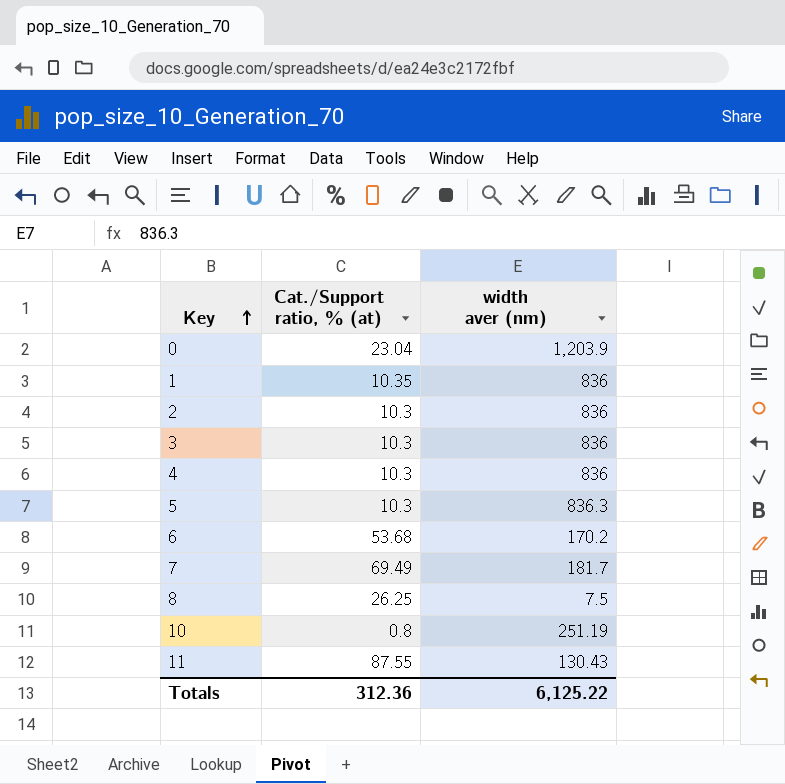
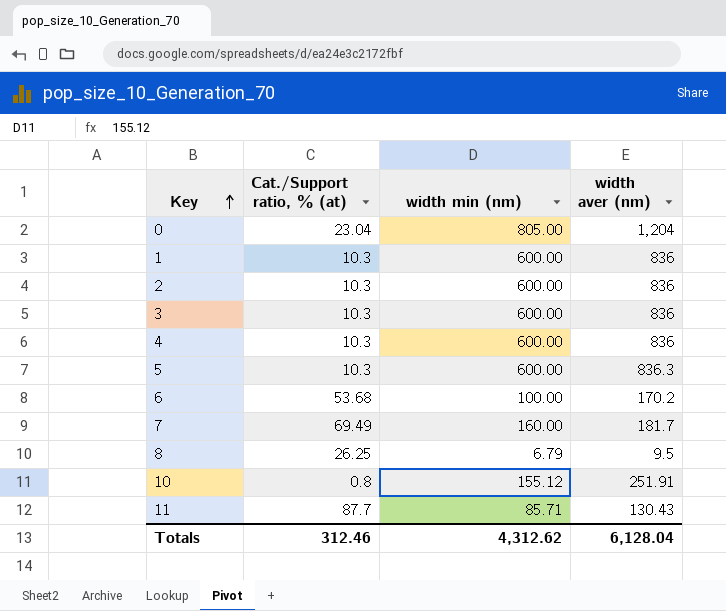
column width min (nm) | position: none -> 3
0 | width aver (nm): 1,203.9 -> 1,204
1 | Cat./Support ratio, % (at): 10.35 -> 10.3
8 | width aver (nm): 7.5 -> 9.5
10 | width aver (nm): 251.19 -> 251.91
11 | Cat./Support ratio, % (at): 87.55 -> 87.7
Totals | Cat./Support ratio, % (at): 312.36 -> 312.46
Totals | width aver (nm): 6,125.22 -> 6,128.04

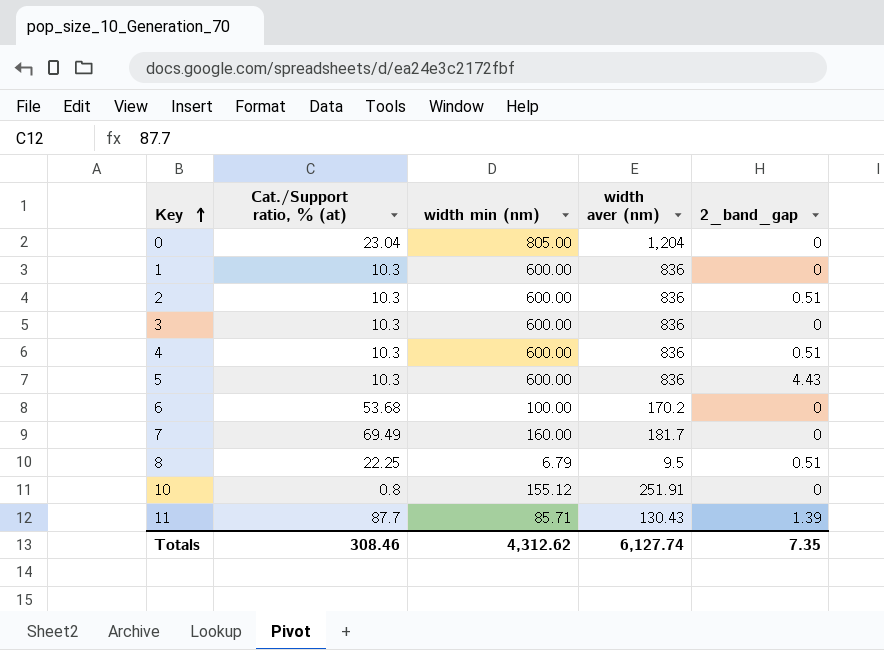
column 2_band_gap | position: none -> 5
5 | width aver (nm): 836.3 -> 836
8 | Cat./Support ratio, % (at): 26.25 -> 22.25
Totals | Cat./Support ratio, % (at): 312.46 -> 308.46
Totals | width aver (nm): 6,128.04 -> 6,127.74

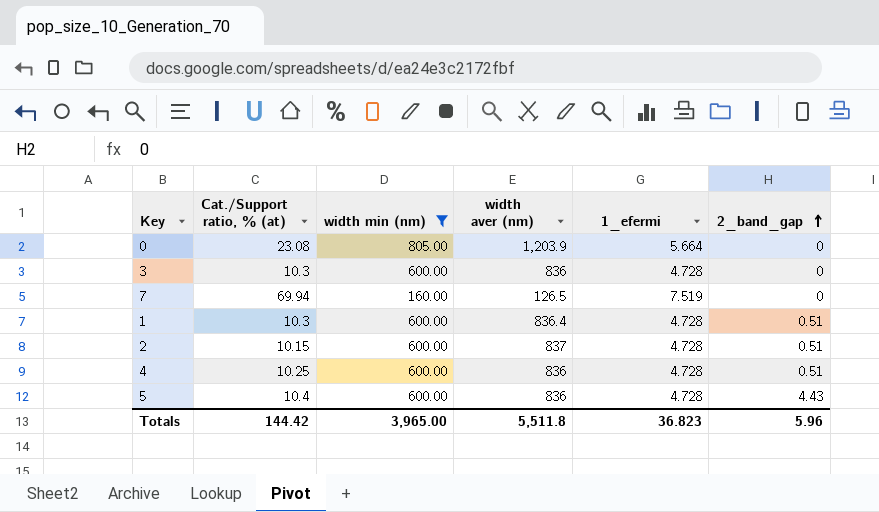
filter: none -> width min (nm) >= 160.00
row order: Key ascending -> 2_band_gap ascending
column 1_efermi | position: none -> 5
0 | Cat./Support ratio, % (at): 23.04 -> 23.08
0 | width aver (nm): 1,204 -> 1,203.9
7 | Cat./Support ratio, % (at): 69.49 -> 69.94
7 | width aver (nm): 181.7 -> 126.5
1 | width aver (nm): 836 -> 836.4
1 | 2_band_gap: 0 -> 0.51
2 | Cat./Support ratio, % (at): 10.3 -> 10.15
2 | width aver (nm): 836 -> 837
4 | Cat./Support ratio, % (at): 10.3 -> 10.25
5 | Cat./Support ratio, % (at): 10.3 -> 10.4
Totals | Cat./Support ratio, % (at): 308.46 -> 144.42
Totals | width min (nm): 4,312.62 -> 3,965.00
Totals | width aver (nm): 6,127.74 -> 5,511.8
Totals | 2_band_gap: 7.35 -> 5.96

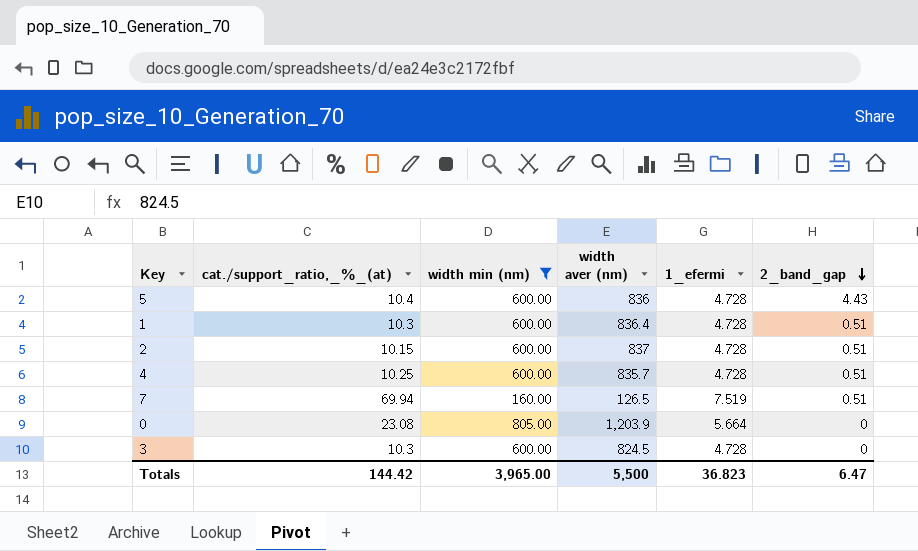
row order: 2_band_gap ascending -> 2_band_gap descending
column name: Cat./Support ratio, % (at) -> cat./support_ratio,_%_(at)
4 | width aver (nm): 836 -> 835.7
7 | 2_band_gap: 0 -> 0.51
3 | width aver (nm): 836 -> 824.5
Totals | width aver (nm): 5,511.8 -> 5,500
Totals | 2_band_gap: 5.96 -> 6.47

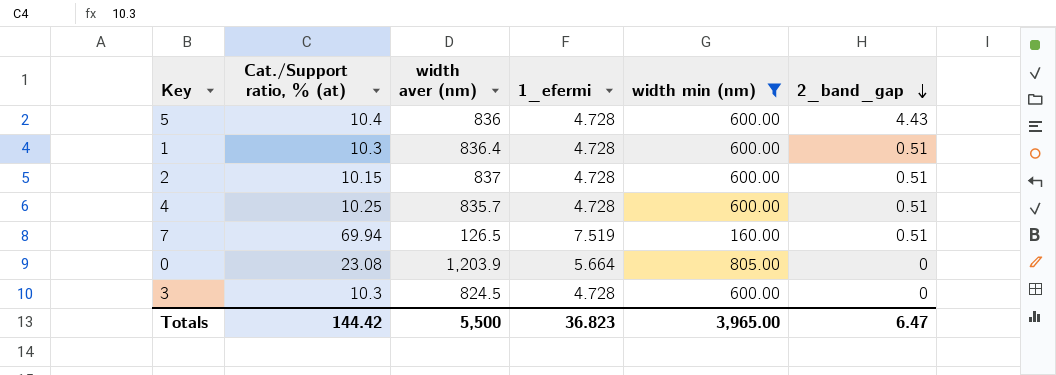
column name: cat./support_ratio,_%_(at) -> Cat./Support ratio, % (at)
column width min (nm) | position: 3 -> 5

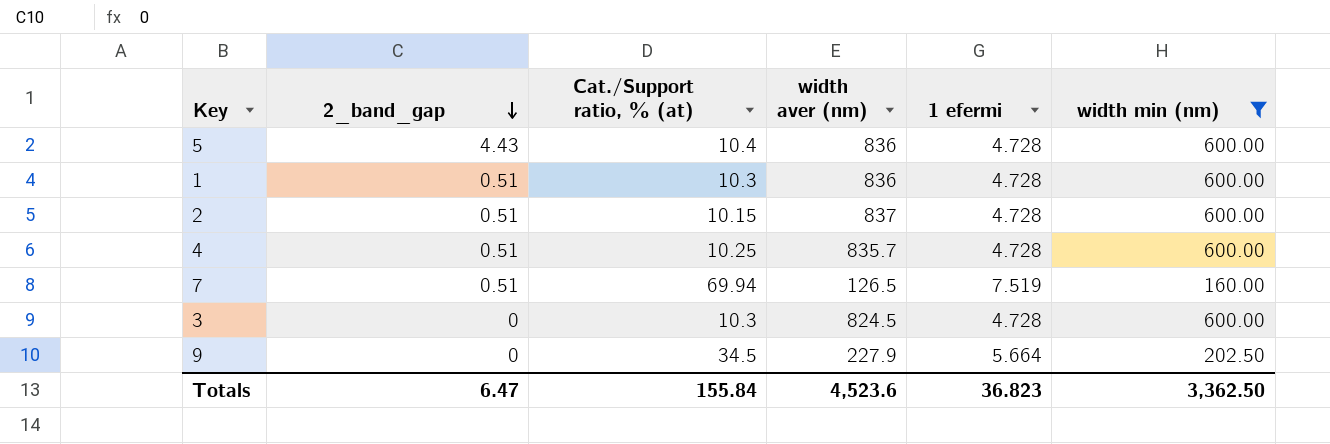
column 2_band_gap | position: 6 -> 2
column name: 1_efermi -> 1 efermi
row 0: 23.08 | 1,203.9 | 5.664 | 805.00 | 0 -> none
1 | width aver (nm): 836.4 -> 836
row 9: none -> 0 | 34.5 | 227.9 | 5.664 | 202.50
Totals | Cat./Support ratio, % (at): 144.42 -> 155.84
Totals | width aver (nm): 5,500 -> 4,523.6
Totals | width min (nm): 3,965.00 -> 3,362.50

